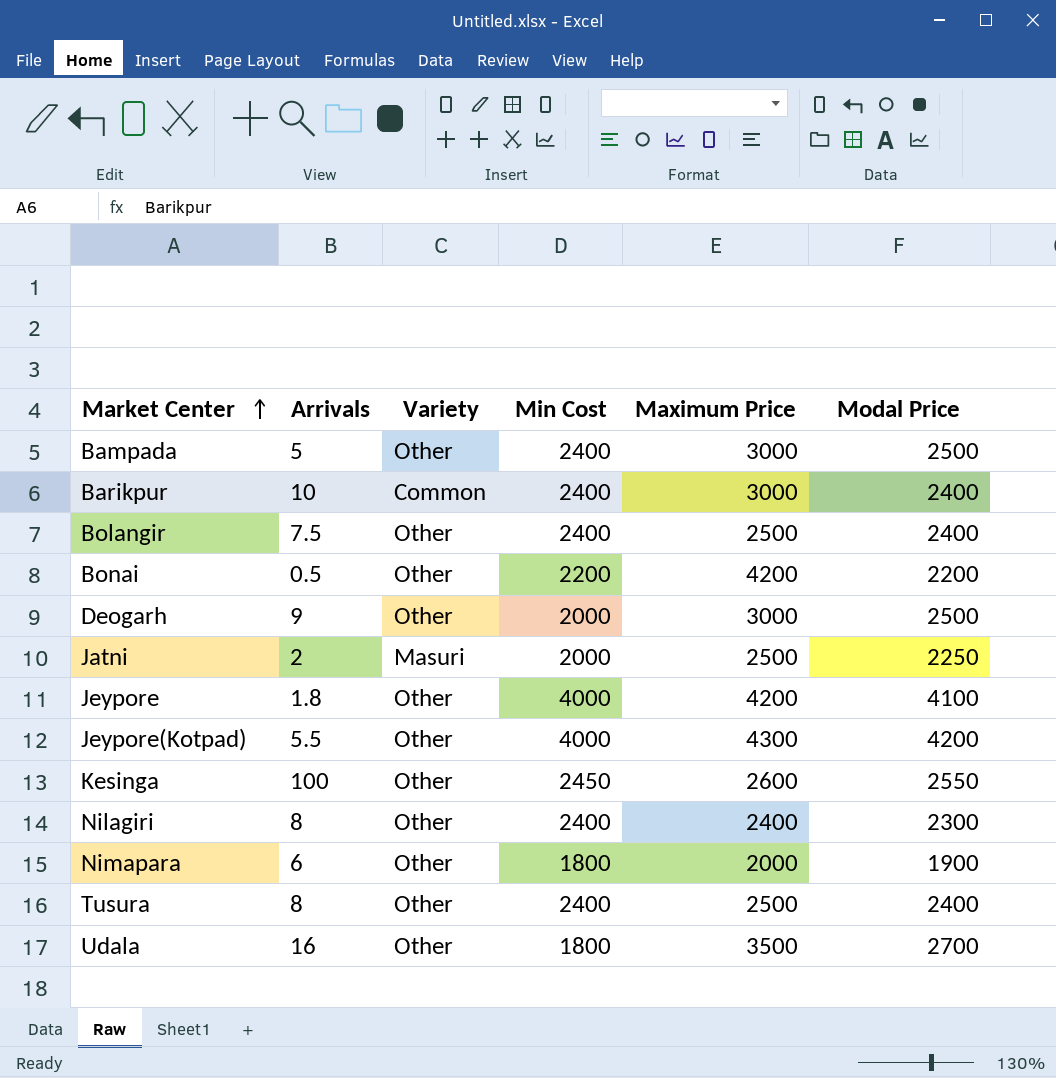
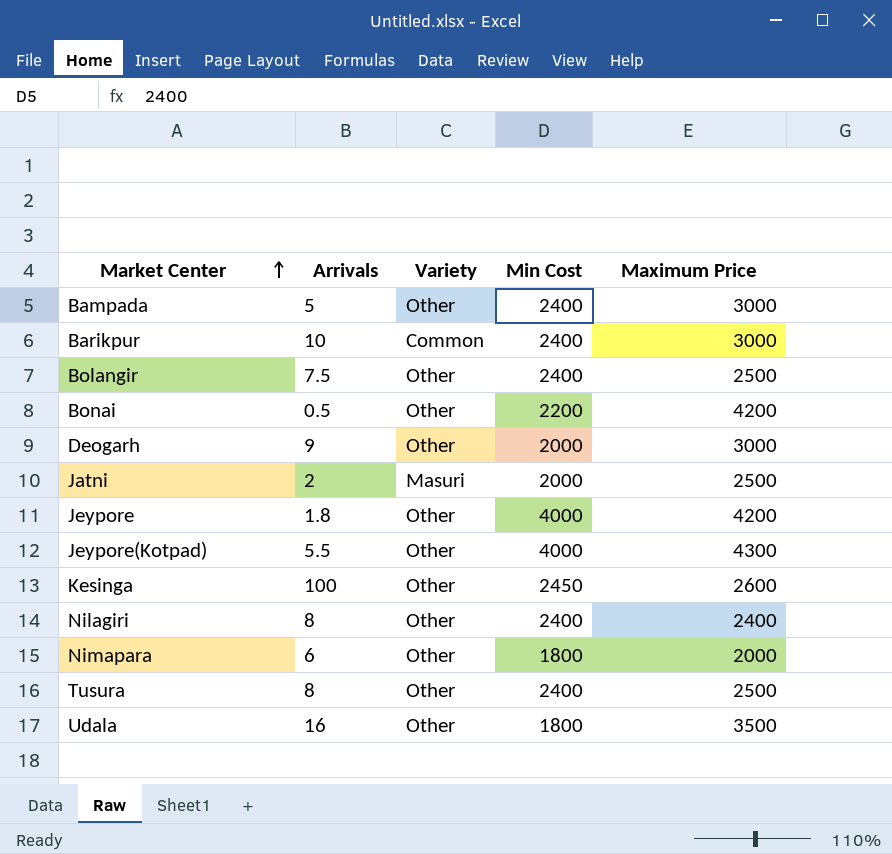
column Modal Price | position: 6 -> none

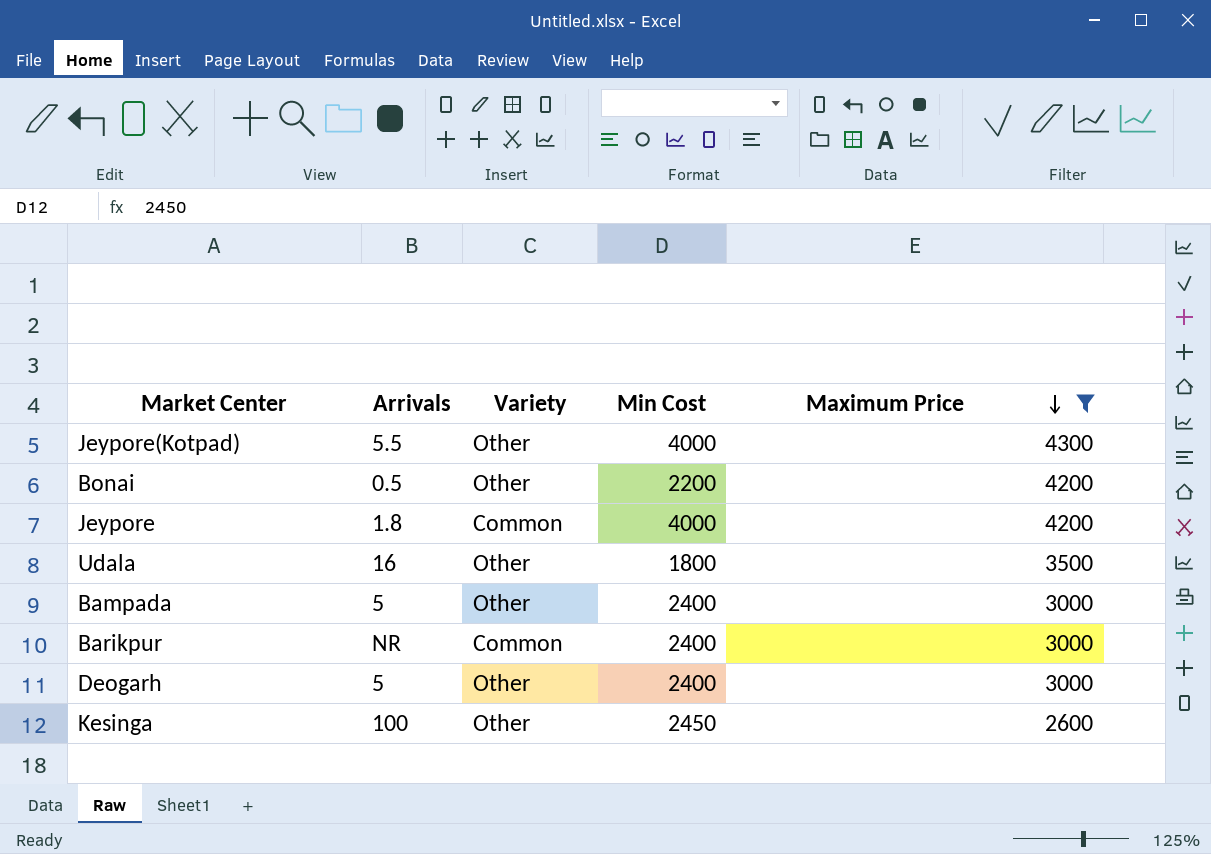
filter: none -> Maximum Price >= 2600
row order: Market Center ascending -> Maximum Price descending
Jeypore | Variety: Other -> Common
Barikpur | Arrivals: 10 -> NR
Deogarh | Arrivals: 9 -> 5
Deogarh | Min Cost: 2000 -> 2400

